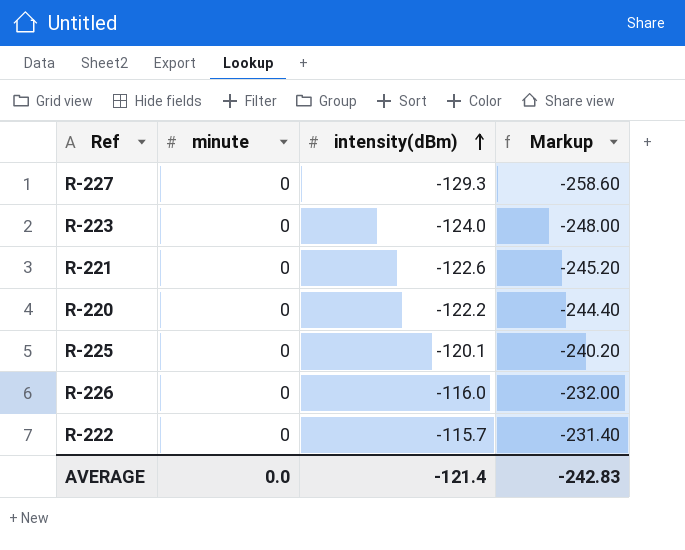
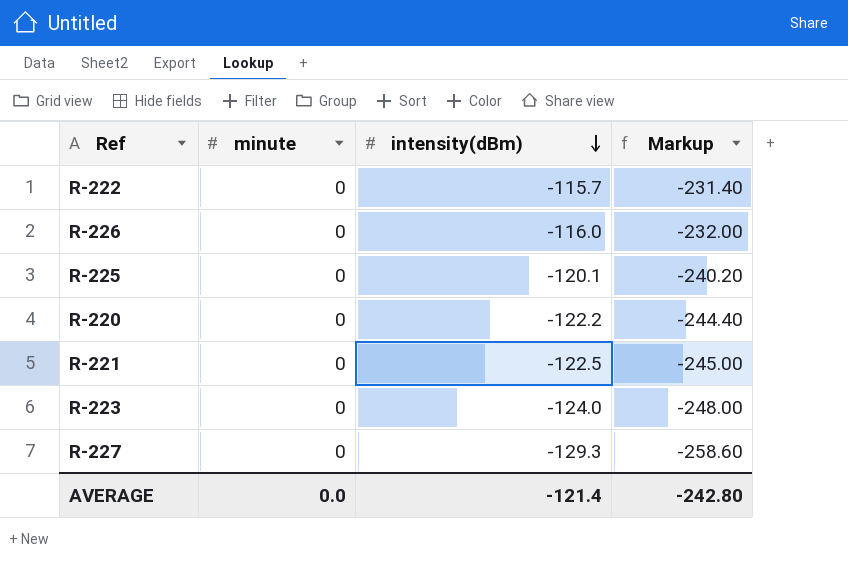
row order: intensity(dBm) ascending -> intensity(dBm) descending
R-221 | intensity(dBm): -122.6 -> -122.5
R-221 | Markup: -245.20 -> -245.00
AVERAGE | Markup: -242.83 -> -242.80

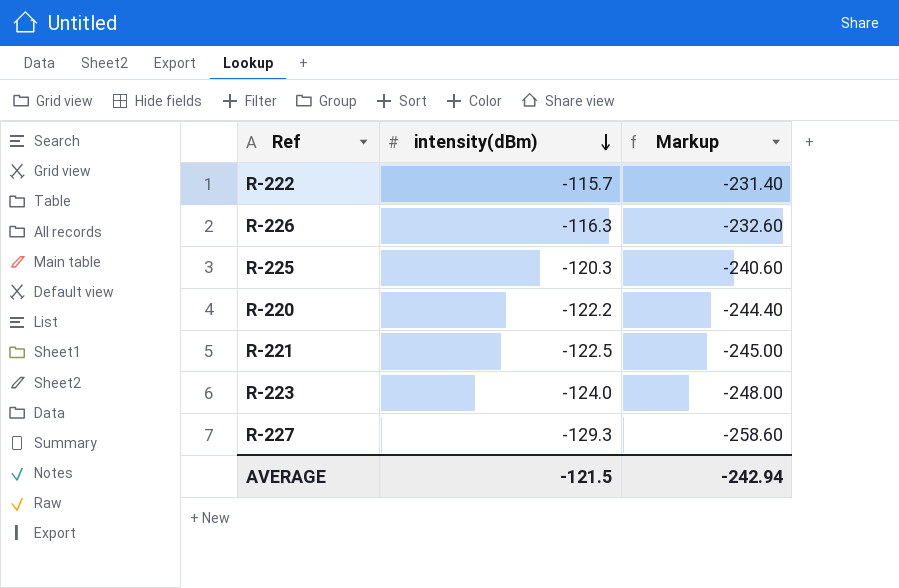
column minute | position: 2 -> none
R-226 | intensity(dBm): -116.0 -> -116.3
R-226 | Markup: -232.00 -> -232.60
R-225 | intensity(dBm): -120.1 -> -120.3
R-225 | Markup: -240.20 -> -240.60
AVERAGE | intensity(dBm): -121.4 -> -121.5
AVERAGE | Markup: -242.80 -> -242.94

